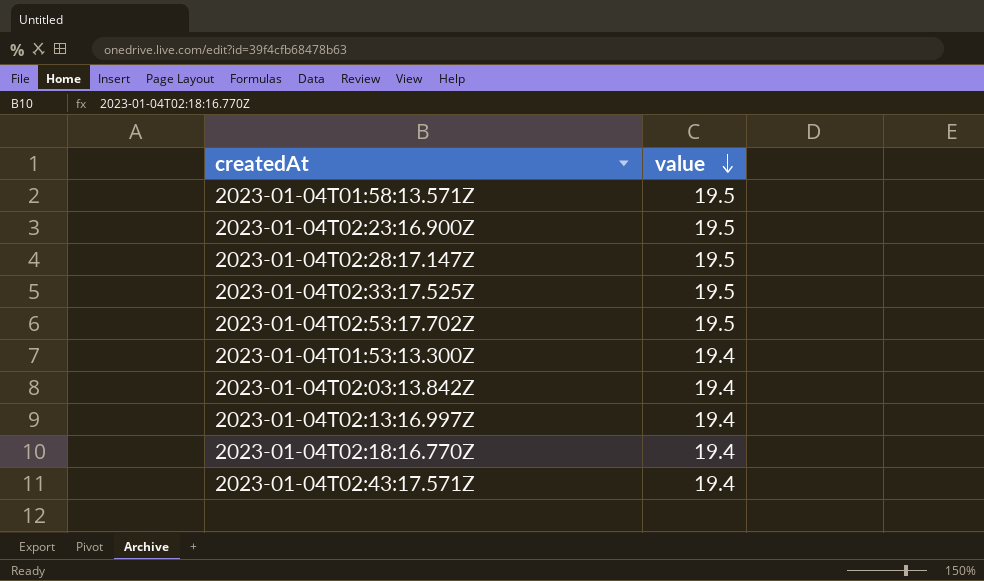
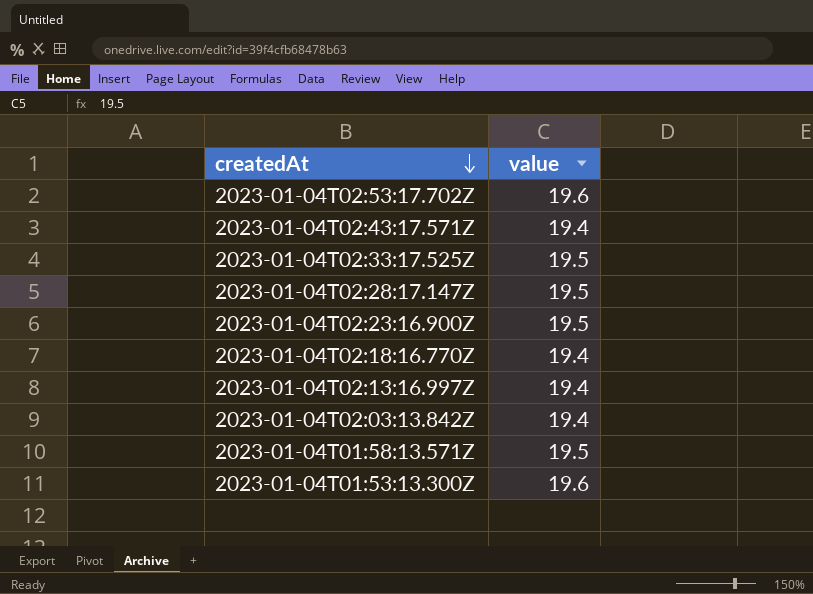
row order: value descending -> createdAt descending
2023-01-04T02:53:17.702Z | value: 19.5 -> 19.6
2023-01-04T01:53:13.300Z | value: 19.4 -> 19.6

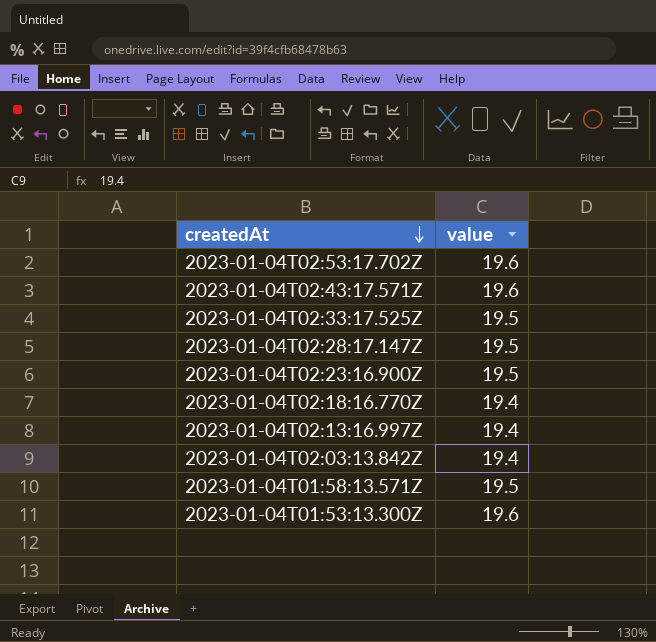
2023-01-04T02:43:17.571Z | value: 19.4 -> 19.6

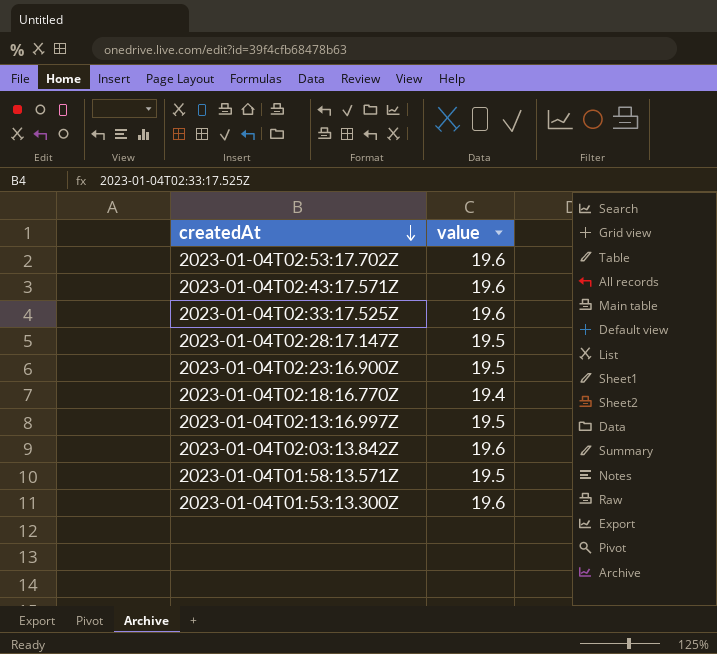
2023-01-04T02:33:17.525Z | value: 19.5 -> 19.6
2023-01-04T02:13:16.997Z | value: 19.4 -> 19.5
2023-01-04T02:03:13.842Z | value: 19.4 -> 19.6

